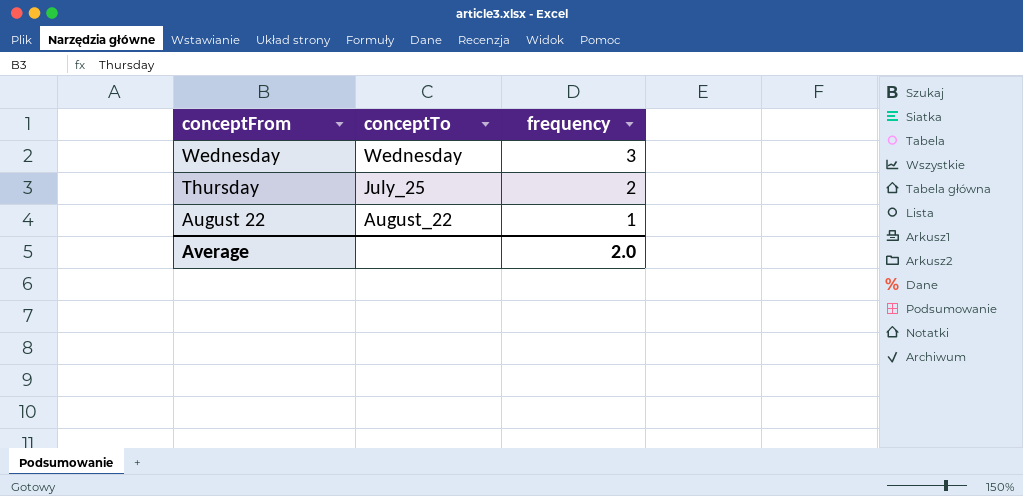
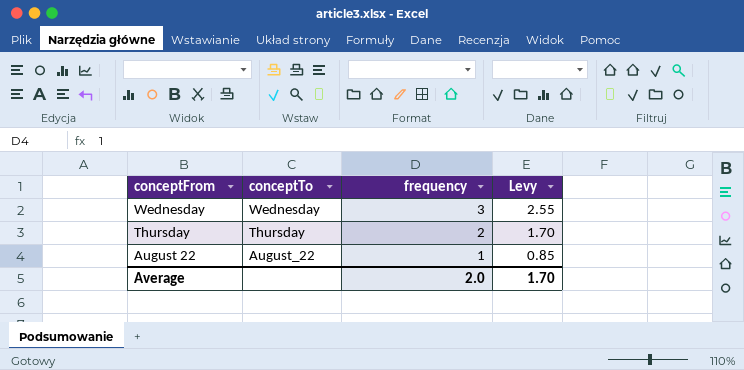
column Levy | formula: none -> [frequency] * 0.85
Thursday | conceptTo: July_25 -> Thursday

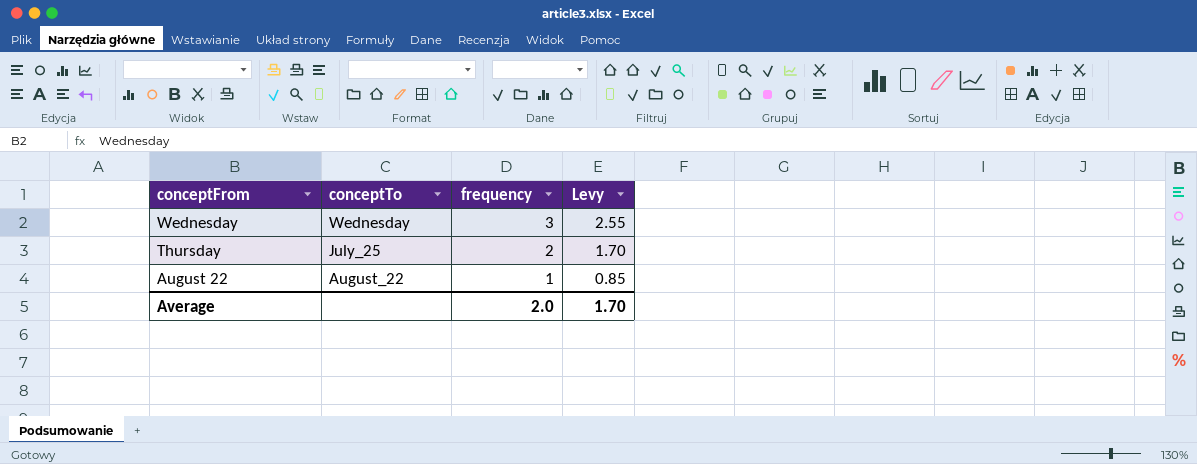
Thursday | conceptTo: Thursday -> July_25

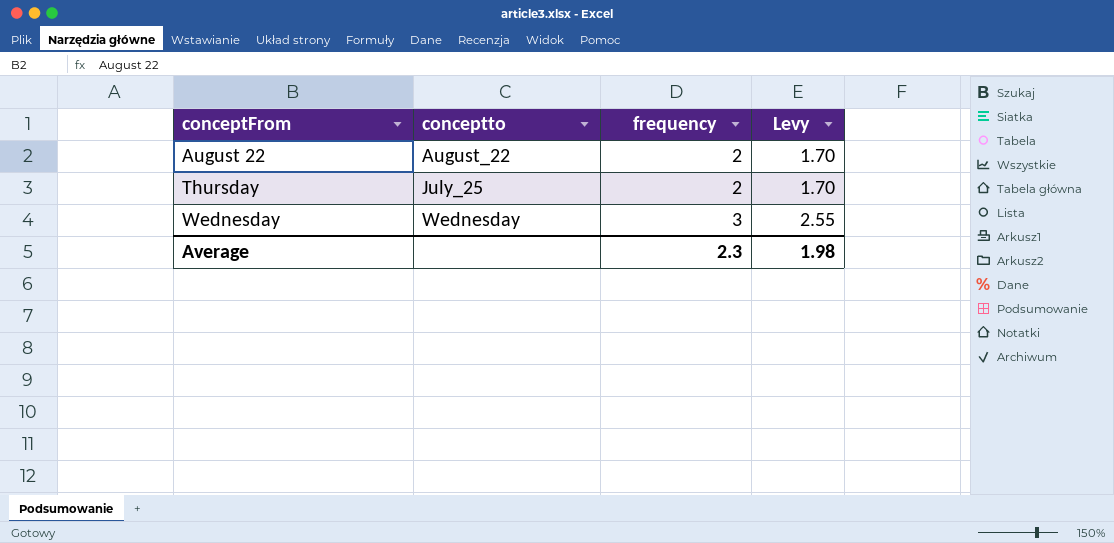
row order: conceptFrom descending -> conceptFrom ascending
column name: conceptTo -> conceptto
August 22 | frequency: 1 -> 2
August 22 | Levy: 0.85 -> 1.70
Average | frequency: 2.0 -> 2.3
Average | Levy: 1.70 -> 1.98

